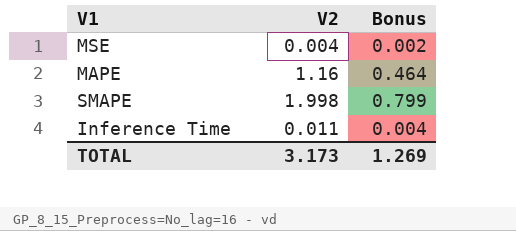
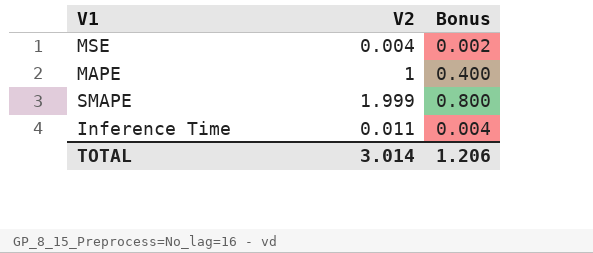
MAPE | V2: 1.16 -> 1
MAPE | Bonus: 0.464 -> 0.400
SMAPE | V2: 1.998 -> 1.999
SMAPE | Bonus: 0.799 -> 0.800
TOTAL | V2: 3.173 -> 3.014
TOTAL | Bonus: 1.269 -> 1.206

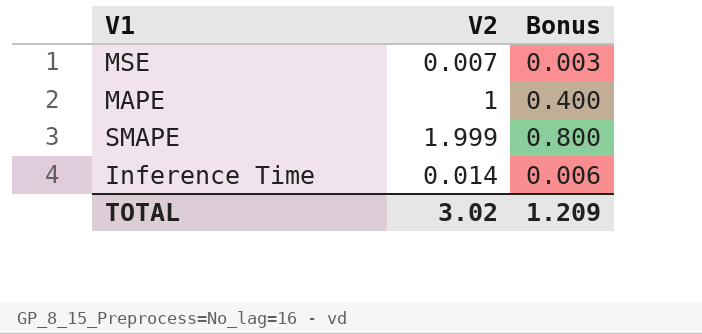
MSE | V2: 0.004 -> 0.007
MSE | Bonus: 0.002 -> 0.003
Inference Time | V2: 0.011 -> 0.014
Inference Time | Bonus: 0.004 -> 0.006
TOTAL | V2: 3.014 -> 3.02
TOTAL | Bonus: 1.206 -> 1.209

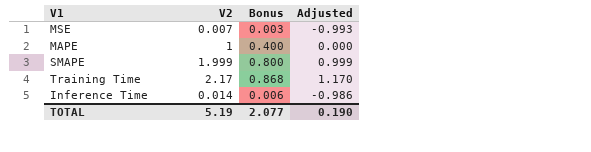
column Adjusted | formula: none -> [V2] - 1
row Training Time: none -> 2.17 | 0.868 | 1.170
TOTAL | V2: 3.02 -> 5.19
TOTAL | Bonus: 1.209 -> 2.077

